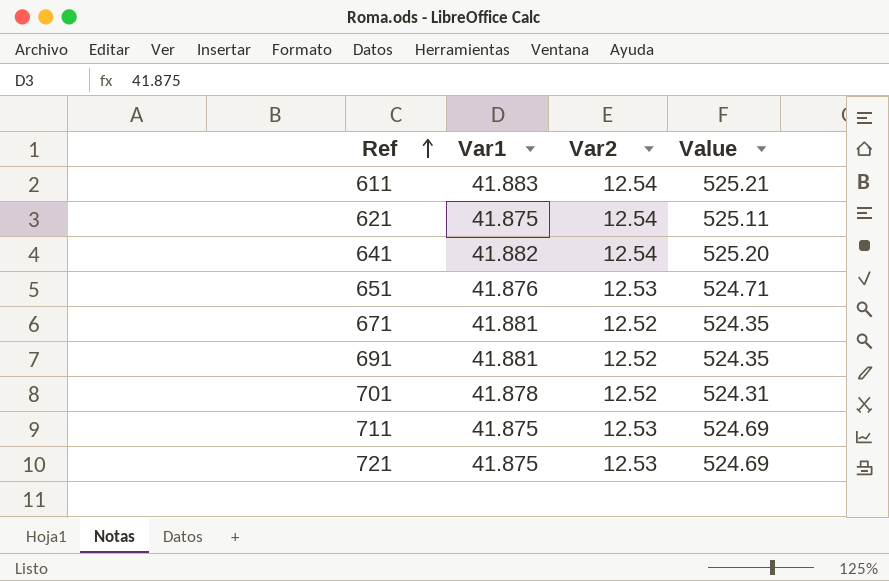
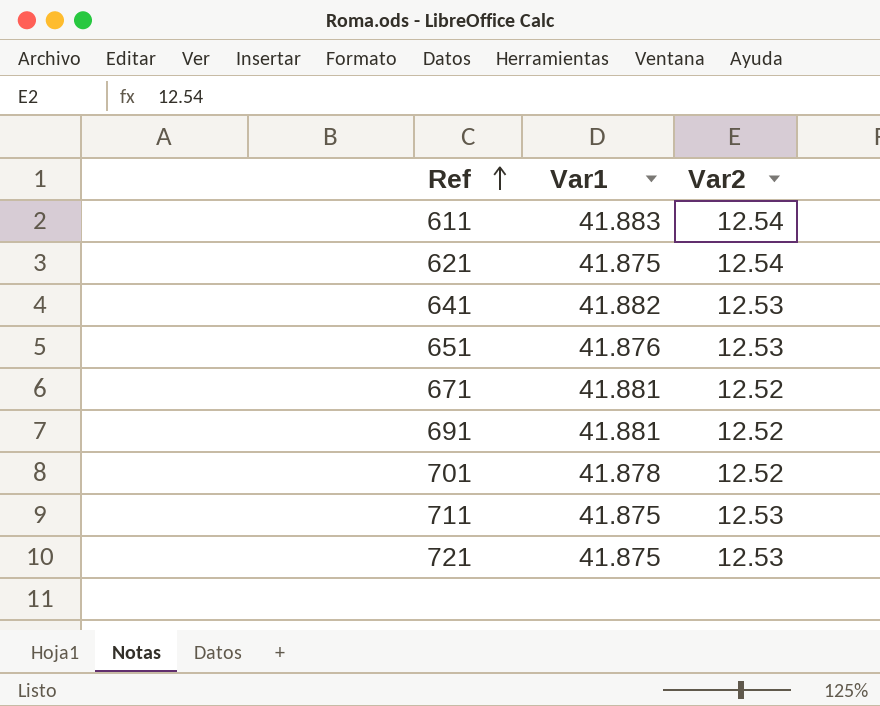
column Value | formula: [Var1] * [Var2] -> none
641 | Var2: 12.54 -> 12.53

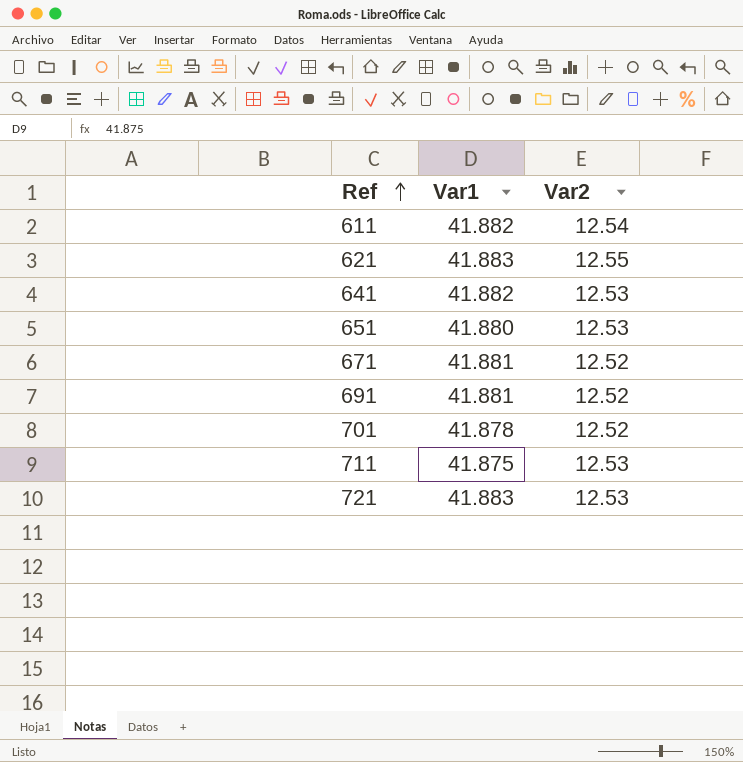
611 | Var1: 41.883 -> 41.882
621 | Var1: 41.875 -> 41.883
621 | Var2: 12.54 -> 12.55
651 | Var1: 41.876 -> 41.880
721 | Var1: 41.875 -> 41.883

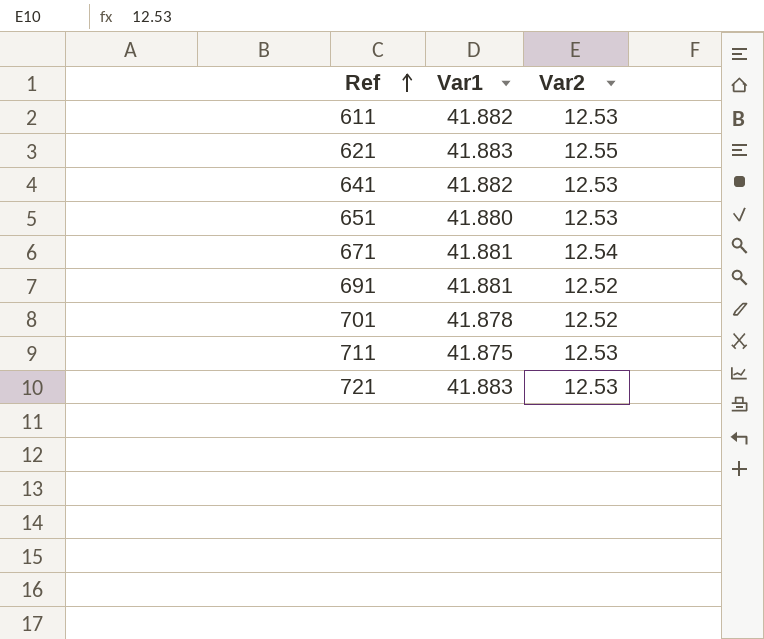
611 | Var2: 12.54 -> 12.53
671 | Var2: 12.52 -> 12.54

